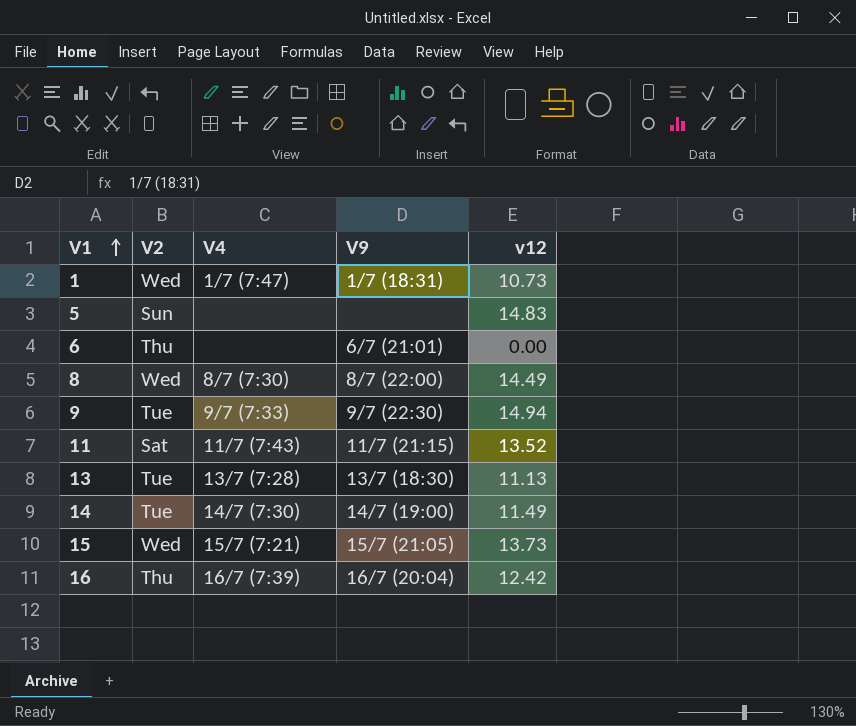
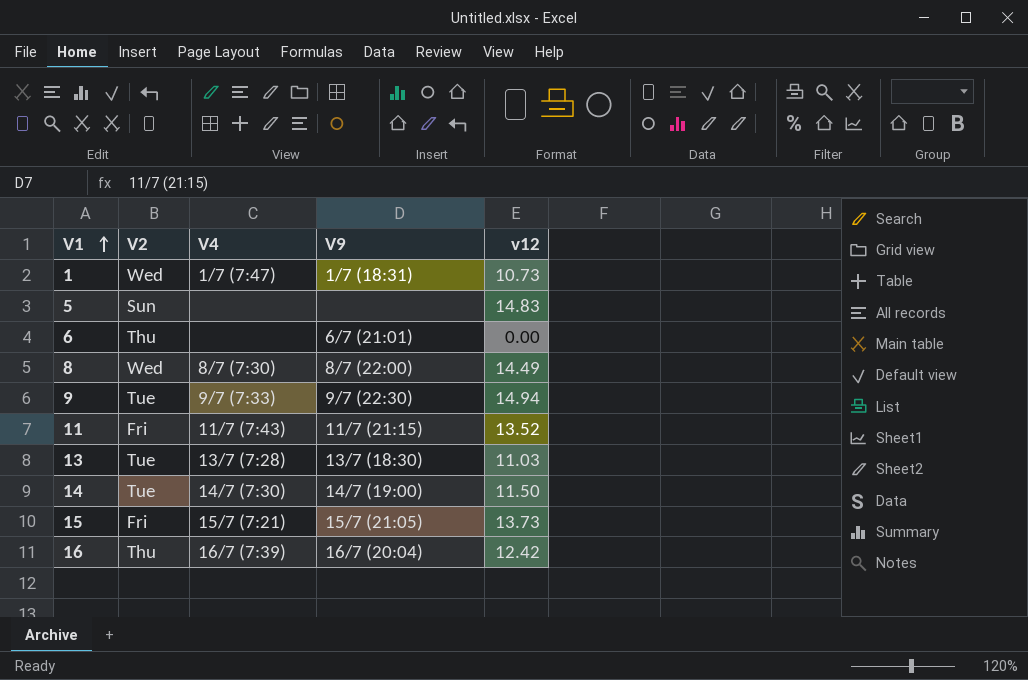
11 | V2: Sat -> Fri
13 | v12: 11.13 -> 11.03
14 | v12: 11.49 -> 11.50
15 | V2: Wed -> Fri

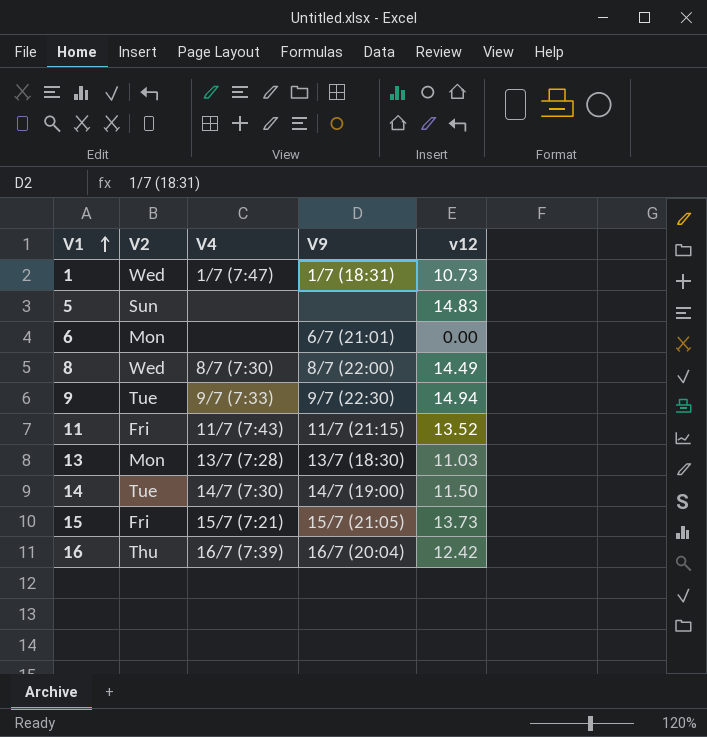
6 | V2: Thu -> Mon
13 | V2: Tue -> Mon

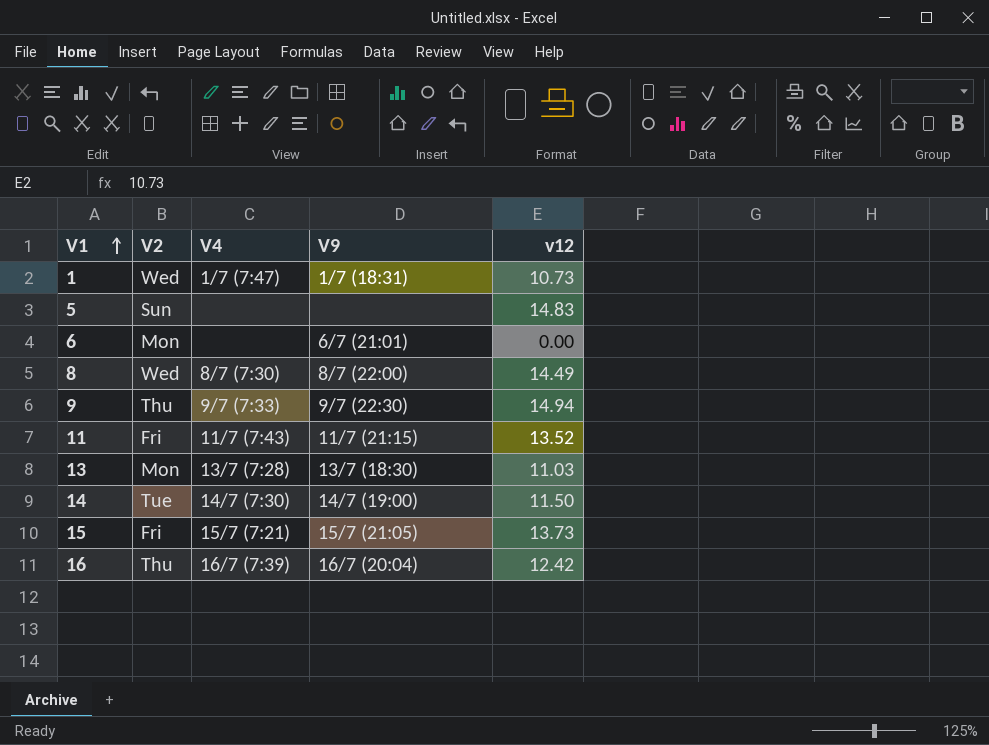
9 | V2: Tue -> Thu

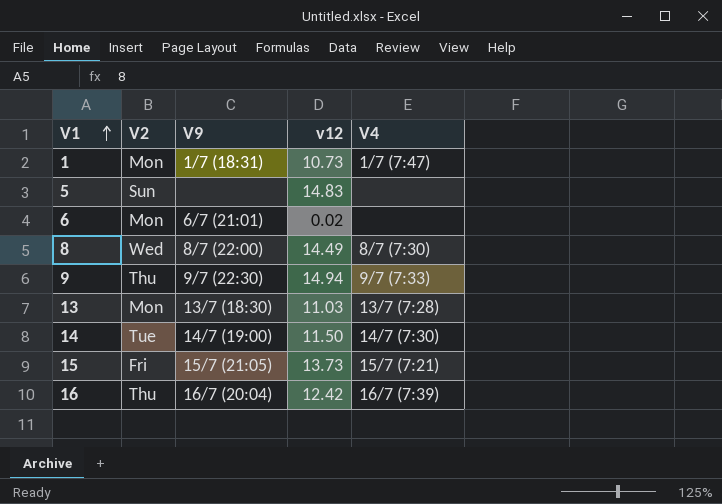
column V4 | position: 3 -> 5
row 11: Fri | 11/7 (7:43) | 11/7 (21:15) | 13.52 -> none
1 | V2: Wed -> Mon
6 | v12: 0.00 -> 0.02

